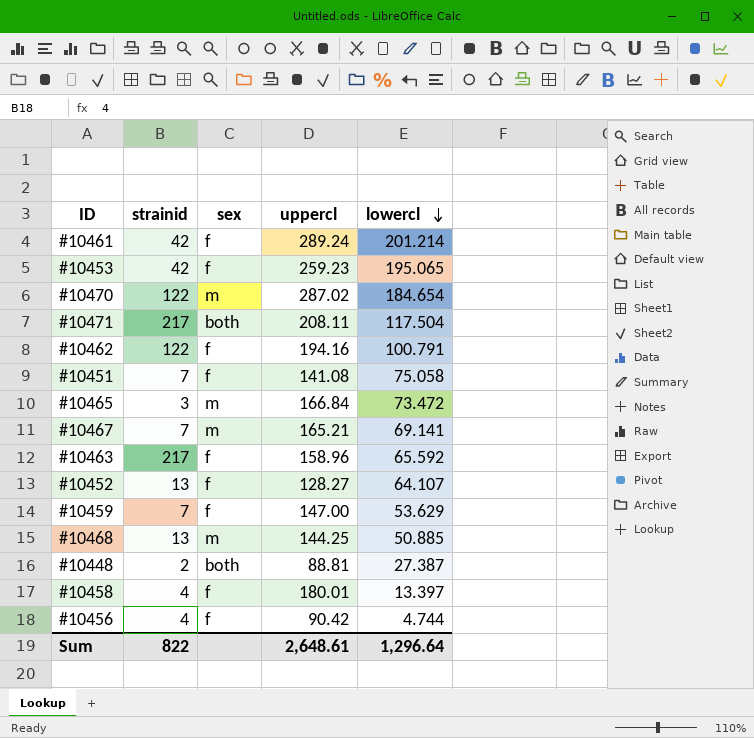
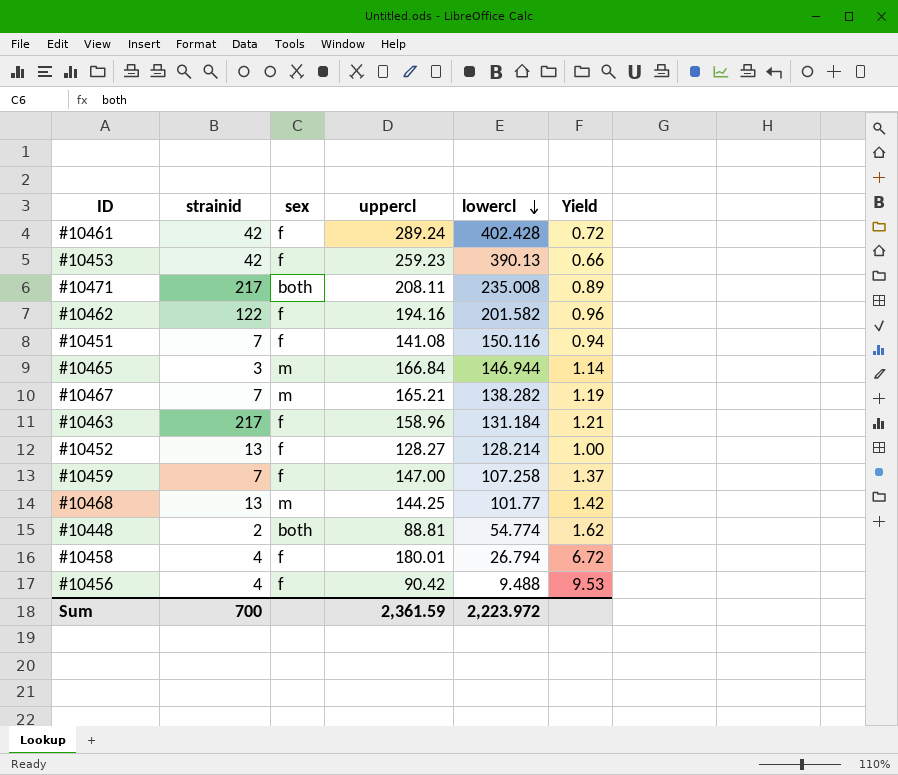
column Yield | formula: none -> [uppercl] / [lowercl]
row #10470: 122 | m | 287.02 | 184.654 -> none
#10461 | lowercl: 201.214 -> 402.428
#10453 | lowercl: 195.065 -> 390.13
#10471 | lowercl: 117.504 -> 235.008
#10462 | lowercl: 100.791 -> 201.582
#10451 | lowercl: 75.058 -> 150.116
#10465 | lowercl: 73.472 -> 146.944
#10467 | lowercl: 69.141 -> 138.282
#10463 | lowercl: 65.592 -> 131.184
#10452 | lowercl: 64.107 -> 128.214
#10459 | lowercl: 53.629 -> 107.258
#10468 | lowercl: 50.885 -> 101.77
#10448 | lowercl: 27.387 -> 54.774
#10458 | lowercl: 13.397 -> 26.794
#10456 | lowercl: 4.744 -> 9.488
Sum | strainid: 822 -> 700
Sum | uppercl: 2,648.61 -> 2,361.59
Sum | lowercl: 1,296.64 -> 2,223.972

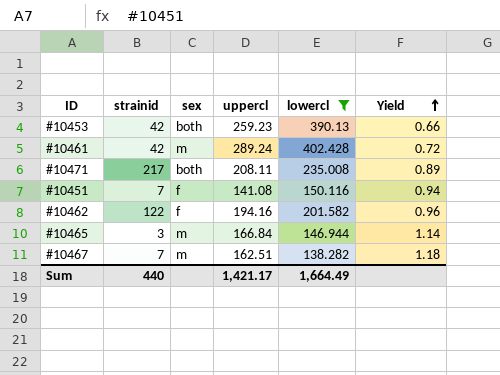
filter: none -> lowercl >= 138.282
row order: lowercl descending -> Yield ascending
#10453 | sex: f -> both
#10461 | sex: f -> m
#10467 | uppercl: 165.21 -> 162.51
#10467 | Yield: 1.19 -> 1.18
Sum | strainid: 700 -> 440
Sum | uppercl: 2,361.59 -> 1,421.17
Sum | lowercl: 2,223.972 -> 1,664.49

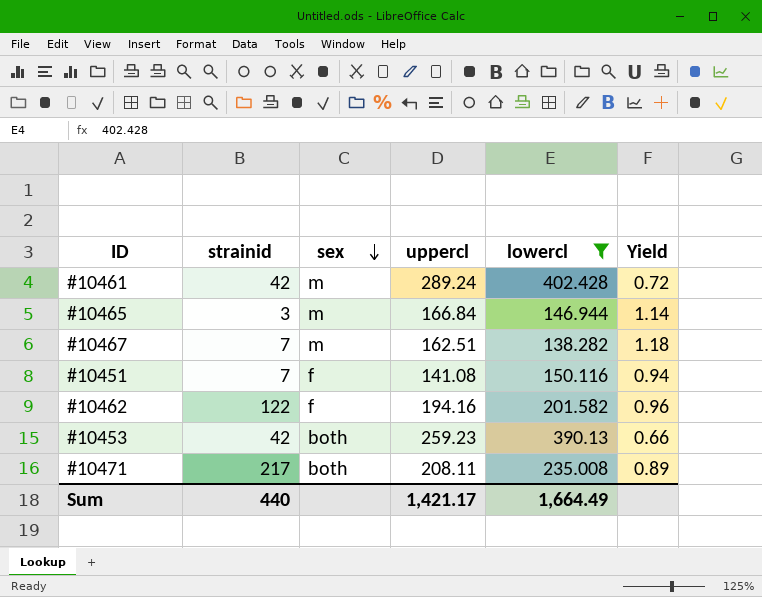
row order: Yield ascending -> sex descending

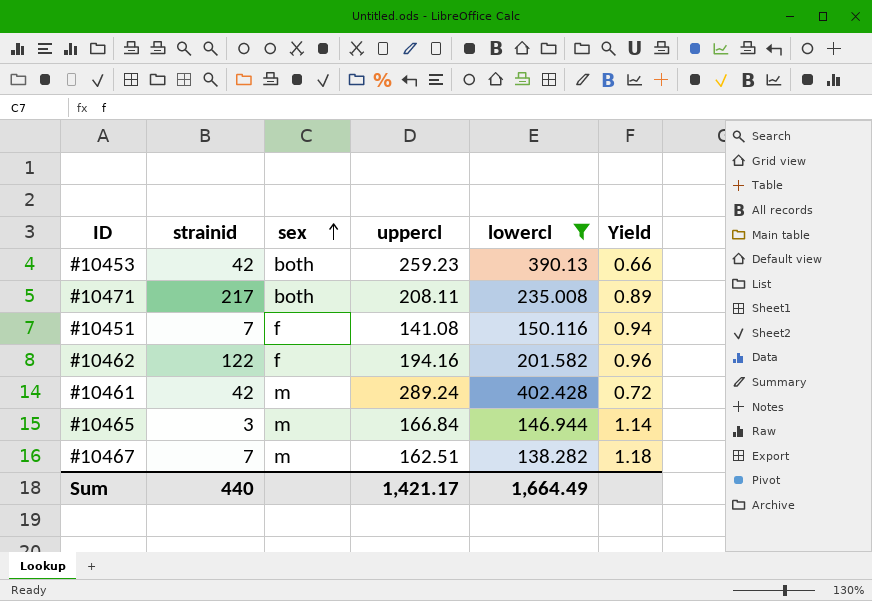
row order: sex descending -> sex ascending

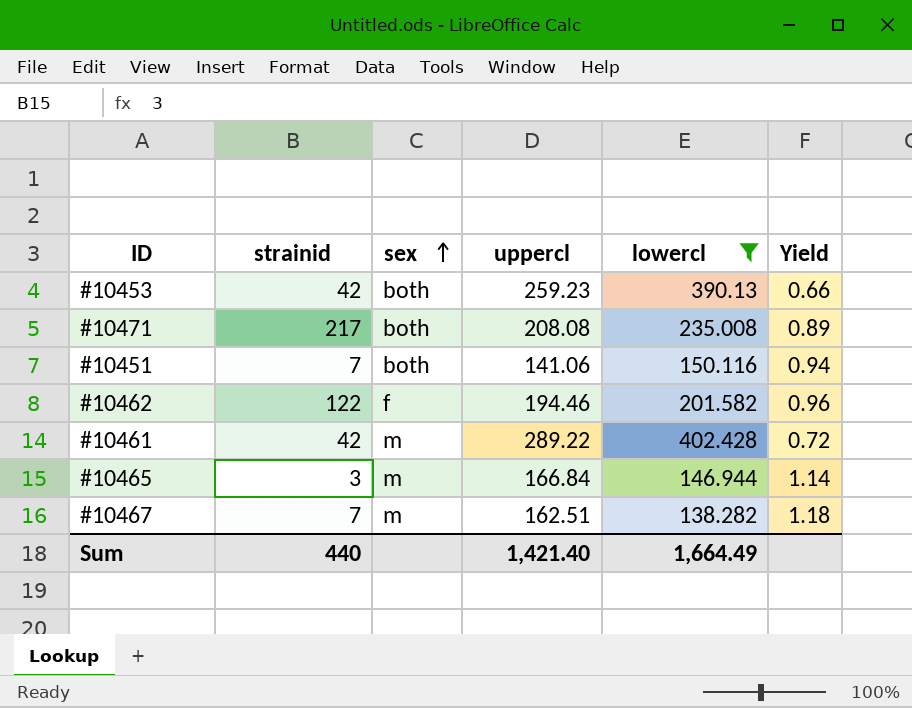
#10471 | uppercl: 208.11 -> 208.08
#10451 | sex: f -> both
#10451 | uppercl: 141.08 -> 141.06
#10462 | uppercl: 194.16 -> 194.46
#10461 | uppercl: 289.24 -> 289.22
Sum | uppercl: 1,421.17 -> 1,421.40

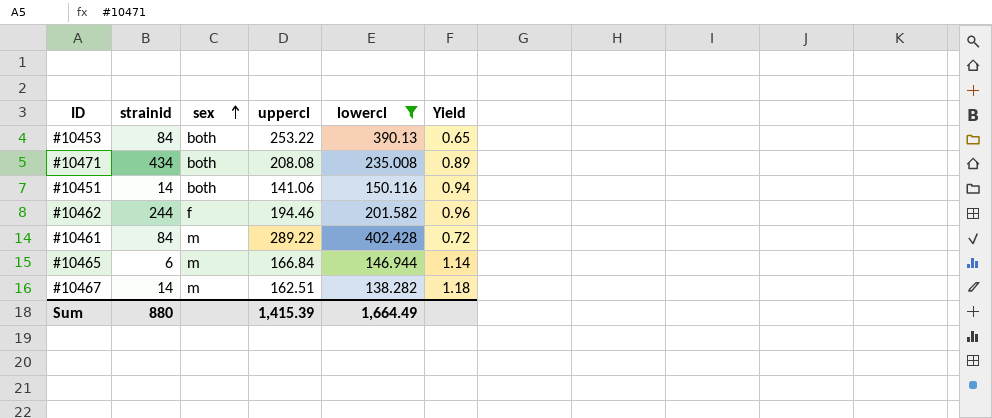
#10453 | strainid: 42 -> 84
#10453 | uppercl: 259.23 -> 253.22
#10453 | Yield: 0.66 -> 0.65
#10471 | strainid: 217 -> 434
#10451 | strainid: 7 -> 14
#10462 | strainid: 122 -> 244
#10461 | strainid: 42 -> 84
#10465 | strainid: 3 -> 6
#10467 | strainid: 7 -> 14
Sum | strainid: 440 -> 880
Sum | uppercl: 1,421.40 -> 1,415.39

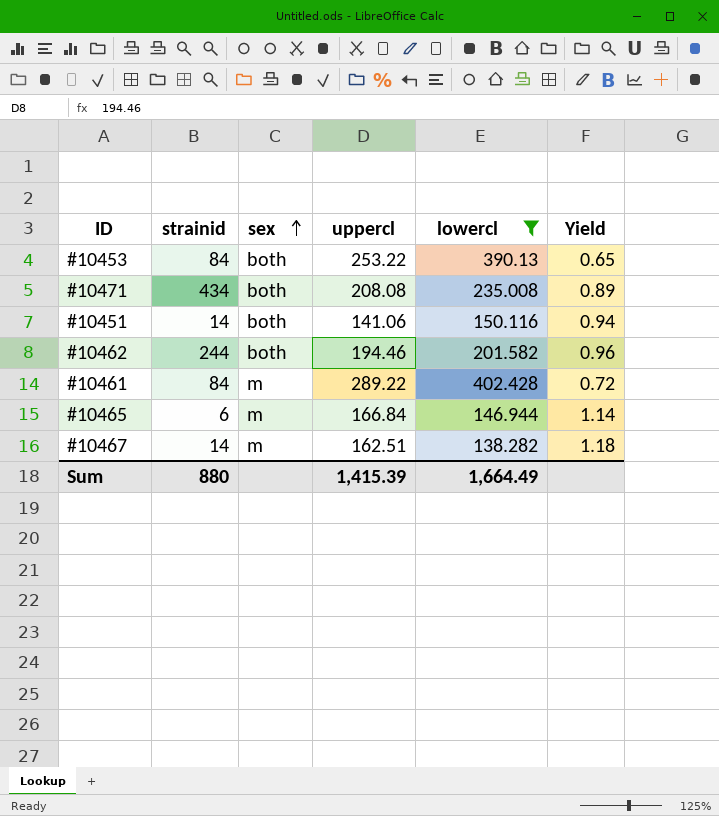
#10462 | sex: f -> both

